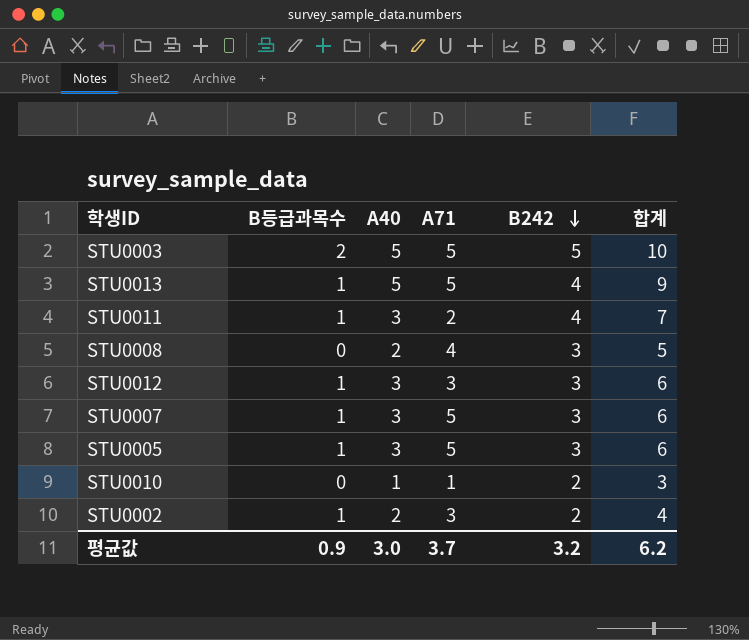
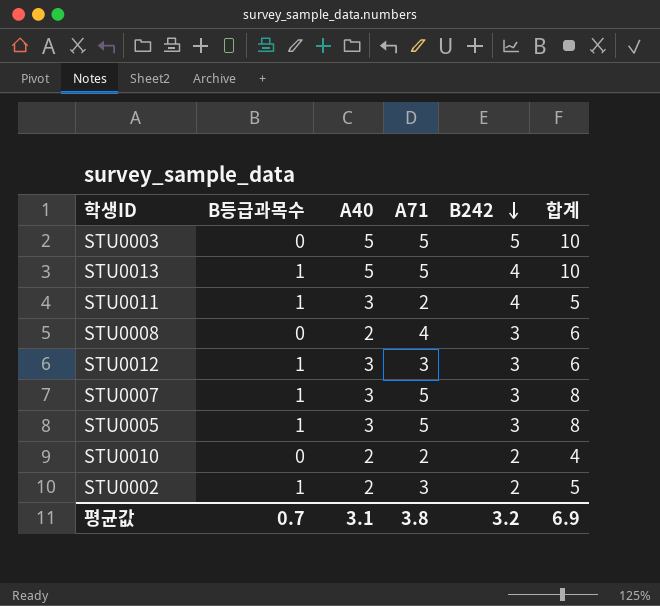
column 합계 | formula: [A40] + [B242] -> [A40] + [A71]
STU0003 | B등급과목수: 2 -> 0
STU0010 | A40: 1 -> 2
STU0010 | A71: 1 -> 2
평균값 | B등급과목수: 0.9 -> 0.7
평균값 | A40: 3.0 -> 3.1
평균값 | A71: 3.7 -> 3.8
평균값 | 합계: 6.2 -> 6.9

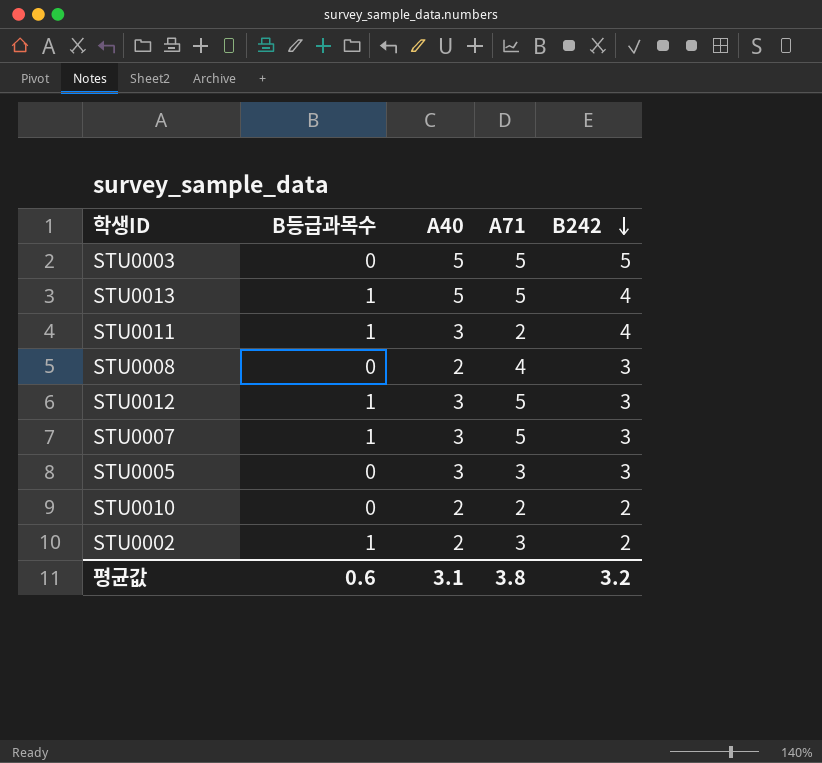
column 합계 | formula: [A40] + [A71] -> none
STU0012 | A71: 3 -> 5
STU0005 | B등급과목수: 1 -> 0
STU0005 | A71: 5 -> 3
평균값 | B등급과목수: 0.7 -> 0.6

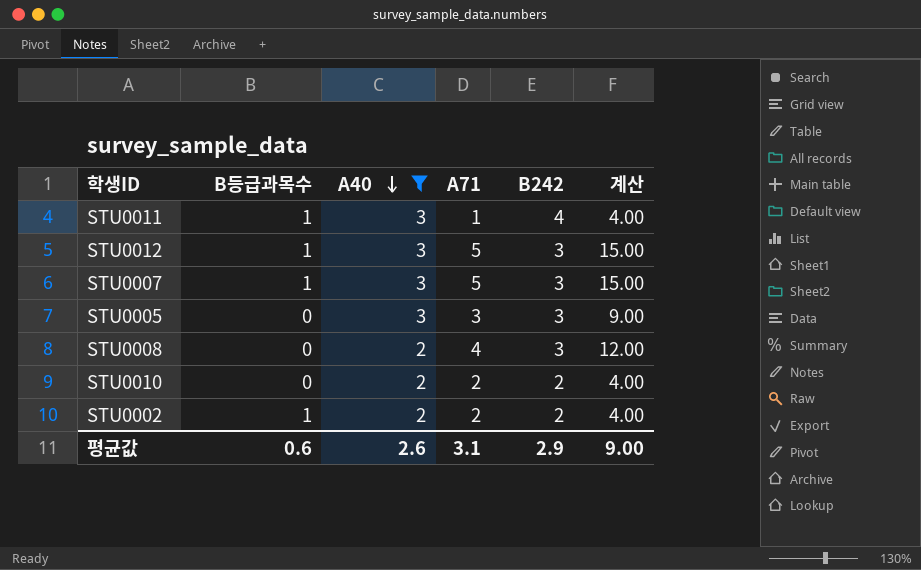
filter: none -> A40 != 5
row order: B242 descending -> A40 descending
column 계산 | formula: none -> [A71] * [B242]
STU0011 | A71: 2 -> 1
STU0002 | A71: 3 -> 2
평균값 | A40: 3.1 -> 2.6
평균값 | A71: 3.8 -> 3.1
평균값 | B242: 3.2 -> 2.9

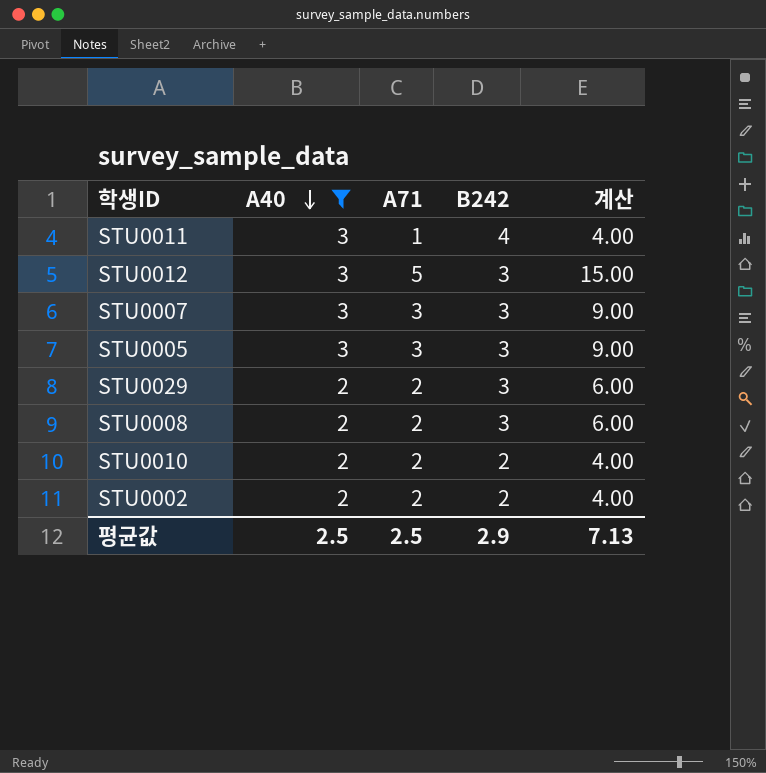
column B등급과목수 | position: 2 -> none
STU0007 | A71: 5 -> 3
STU0007 | 계산: 15.00 -> 9.00
row STU0029: none -> 2 | 2 | 3 | 6.00
STU0008 | A71: 4 -> 2
STU0008 | 계산: 12.00 -> 6.00
평균값 | A40: 2.6 -> 2.5
평균값 | A71: 3.1 -> 2.5
평균값 | 계산: 9.00 -> 7.13

